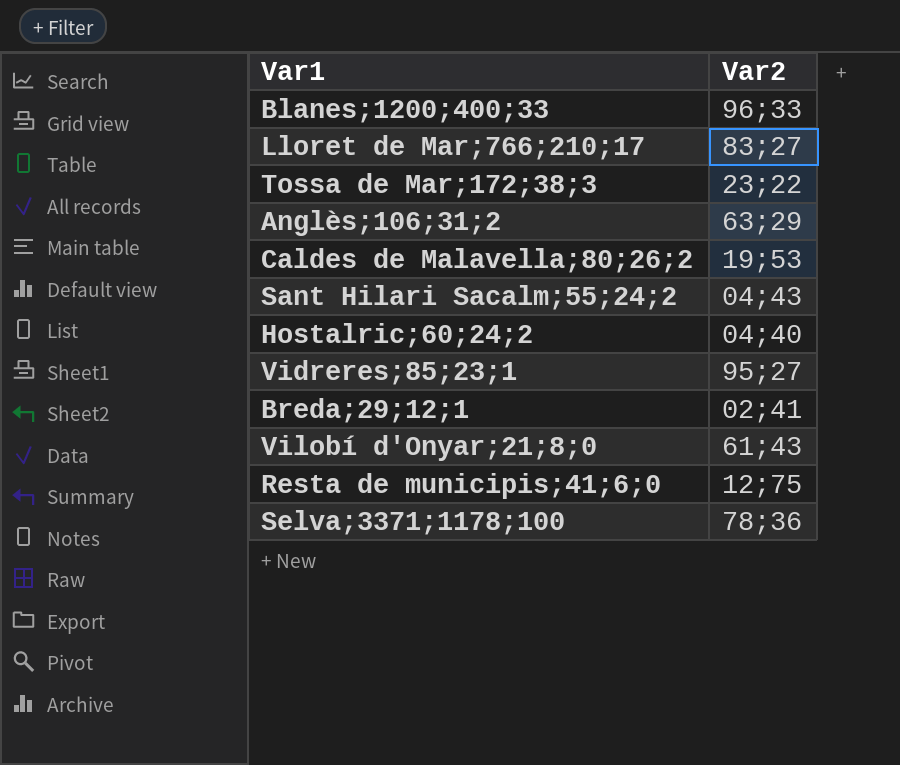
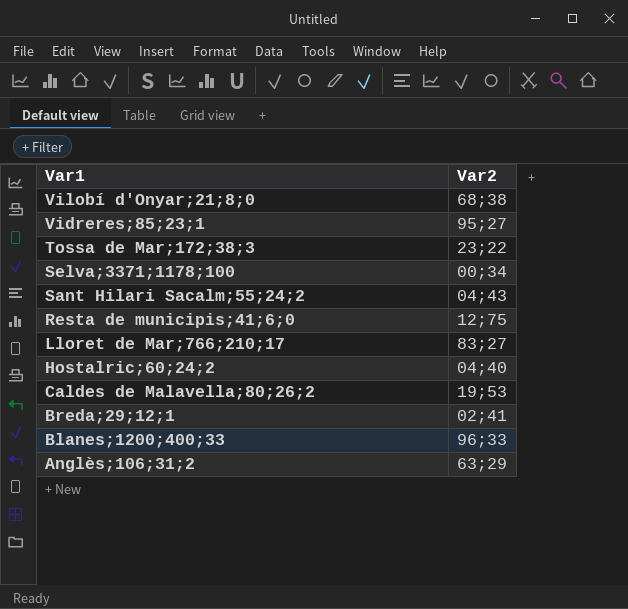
row order: none -> Var1 descending
Vilobí d'Onyar;21;8;0 | Var2: 61;43 -> 68;38
Selva;3371;1178;100 | Var2: 78;36 -> 00;34

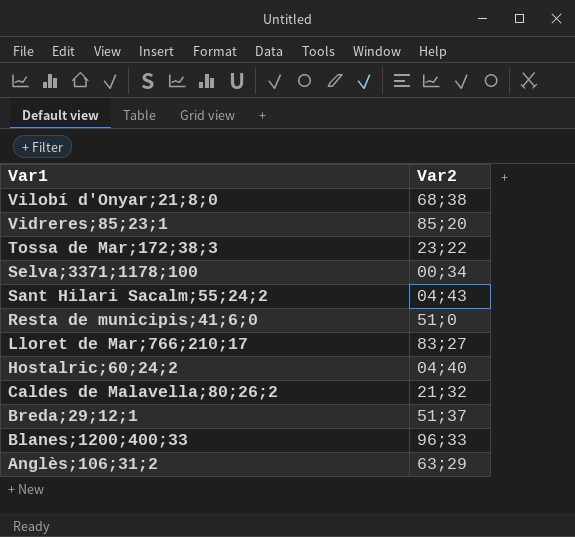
Vidreres;85;23;1 | Var2: 95;27 -> 85;20
Resta de municipis;41;6;0 | Var2: 12;75 -> 51;0
Caldes de Malavella;80;26;2 | Var2: 19;53 -> 21;32
Breda;29;12;1 | Var2: 02;41 -> 51;37

